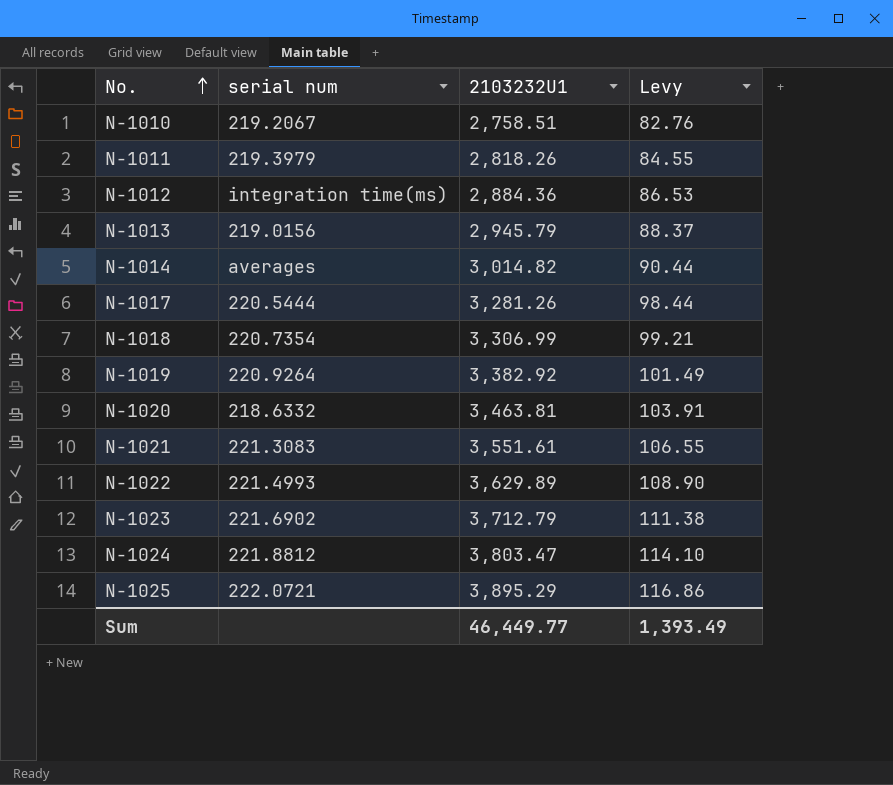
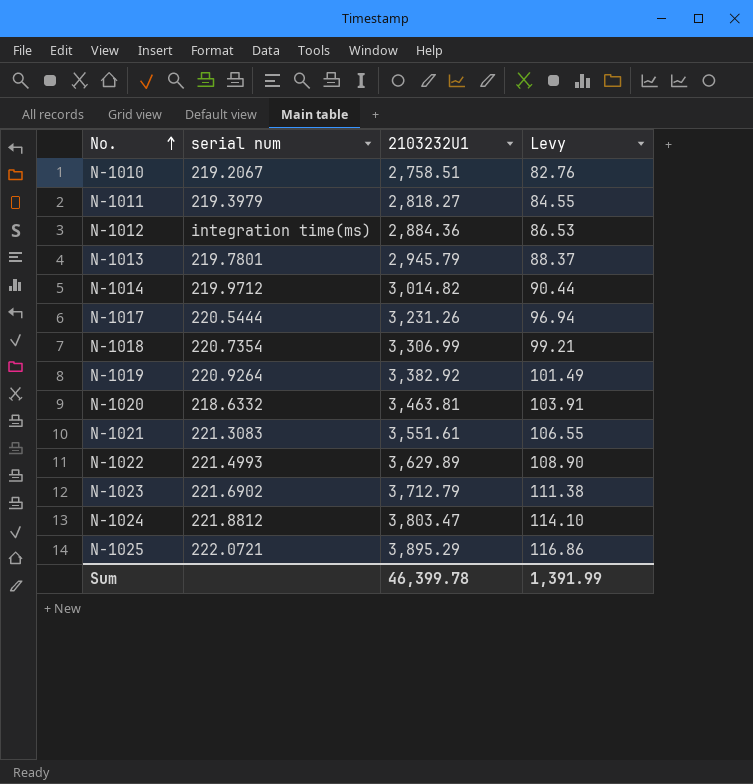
N-1011 | 2103232U1: 2,818.26 -> 2,818.27
N-1013 | serial num: 219.0156 -> 219.7801
N-1014 | serial num: averages -> 219.9712
N-1017 | 2103232U1: 3,281.26 -> 3,231.26
N-1017 | Levy: 98.44 -> 96.94
Sum | 2103232U1: 46,449.77 -> 46,399.78
Sum | Levy: 1,393.49 -> 1,391.99

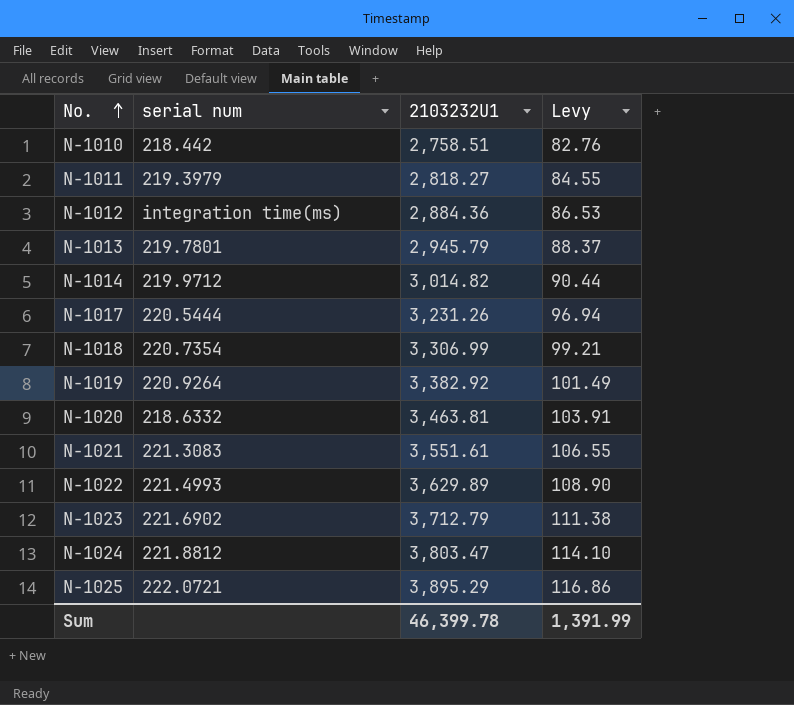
N-1010 | serial num: 219.2067 -> 218.442

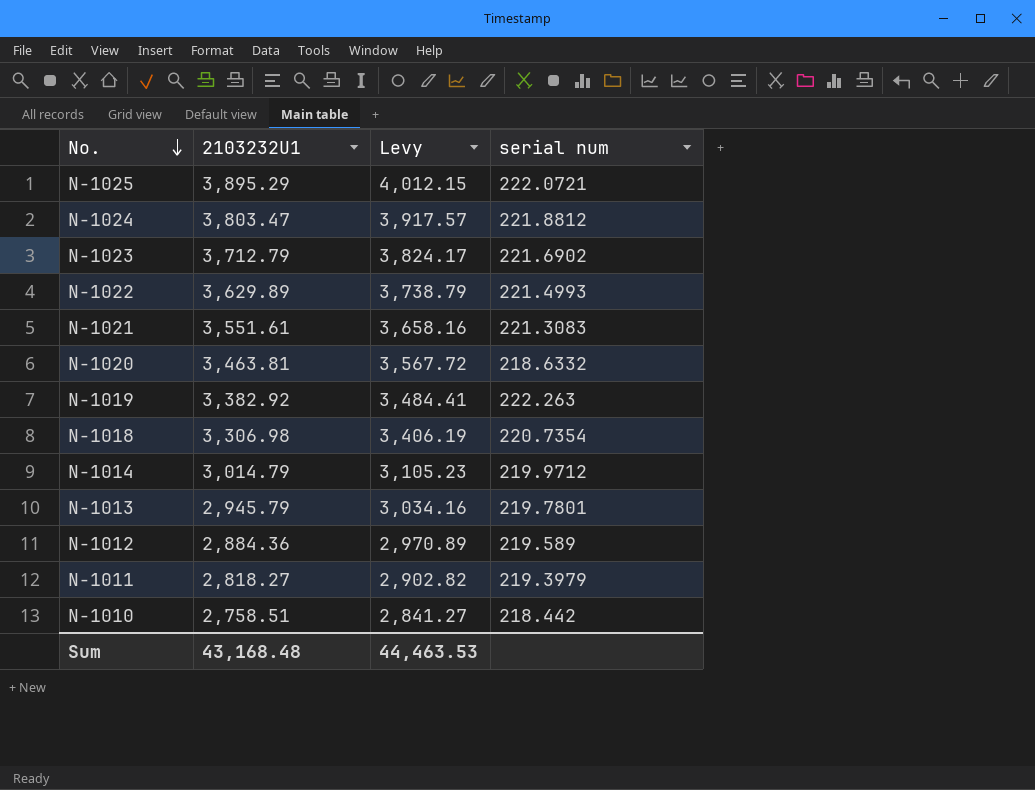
row order: No. ascending -> No. descending
column Levy | formula: [2103232U1] * 0.03 -> [2103232U1] * 1.03
column serial num | position: 2 -> 4
row N-1017: 220.5444 | 3,231.26 | 96.94 -> none
N-1019 | serial num: 220.9264 -> 222.263
N-1018 | 2103232U1: 3,306.99 -> 3,306.98
N-1014 | 2103232U1: 3,014.82 -> 3,014.79
N-1012 | serial num: integration time(ms) -> 219.589
Sum | 2103232U1: 46,399.78 -> 43,168.48
Sum | Levy: 1,391.99 -> 44,463.53

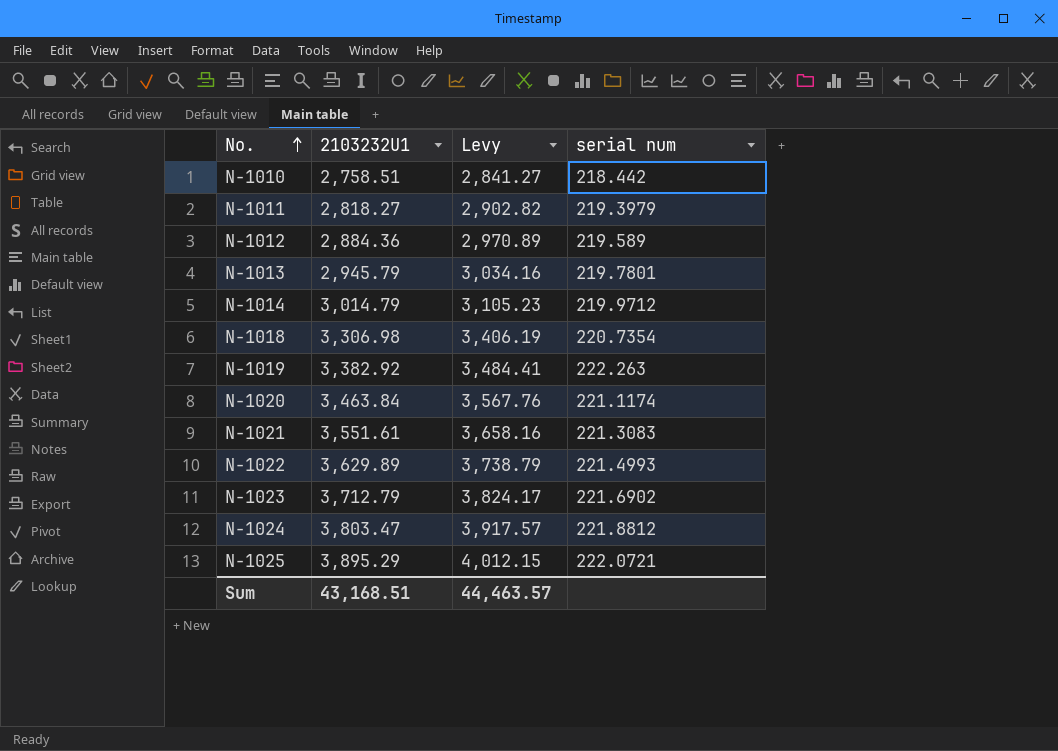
row order: No. descending -> No. ascending
N-1020 | 2103232U1: 3,463.81 -> 3,463.84
N-1020 | Levy: 3,567.72 -> 3,567.76
N-1020 | serial num: 218.6332 -> 221.1174
Sum | 2103232U1: 43,168.48 -> 43,168.51
Sum | Levy: 44,463.53 -> 44,463.57

